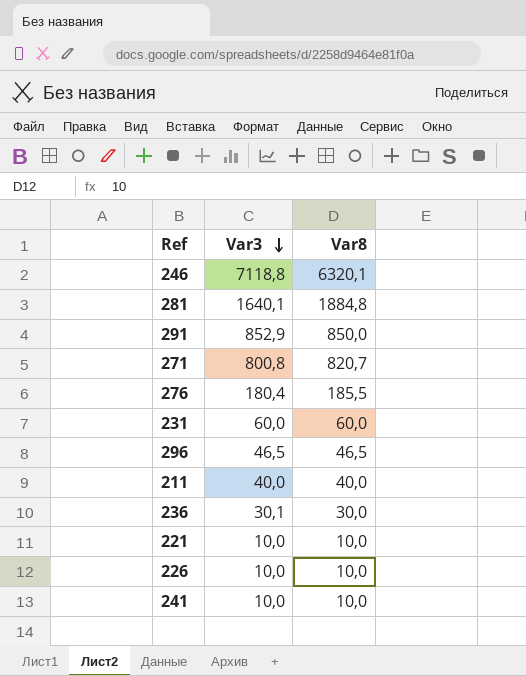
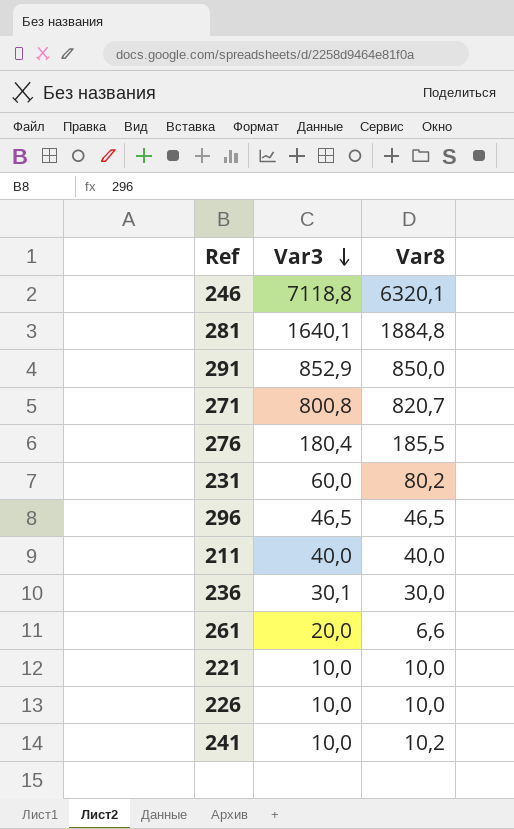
231 | Var8: 60,0 -> 80,2
row 261: none -> 20,0 | 6,6
241 | Var8: 10,0 -> 10,2

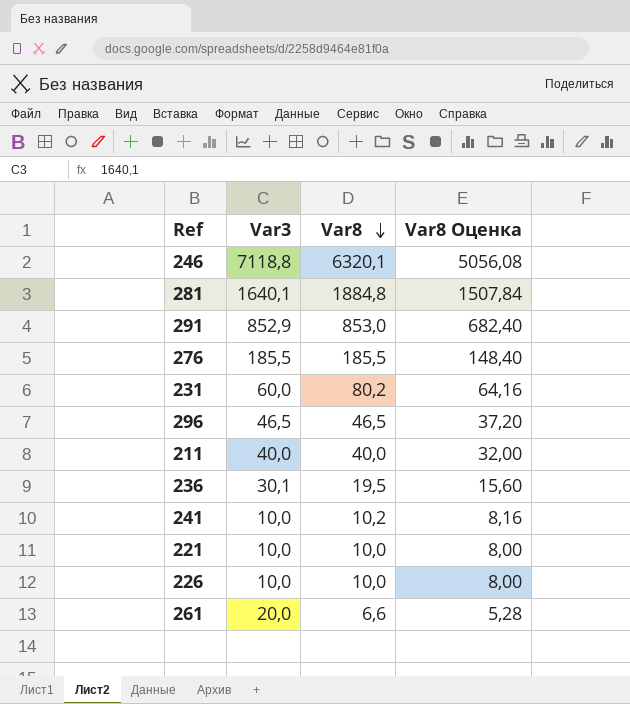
row order: Var3 descending -> Var8 descending
column Var8 Оценка | formula: none -> [Var8] * 0,8
row 271: 800,8 | 820,7 -> none
291 | Var8: 850,0 -> 853,0
276 | Var3: 180,4 -> 185,5
236 | Var8: 30,0 -> 19,5

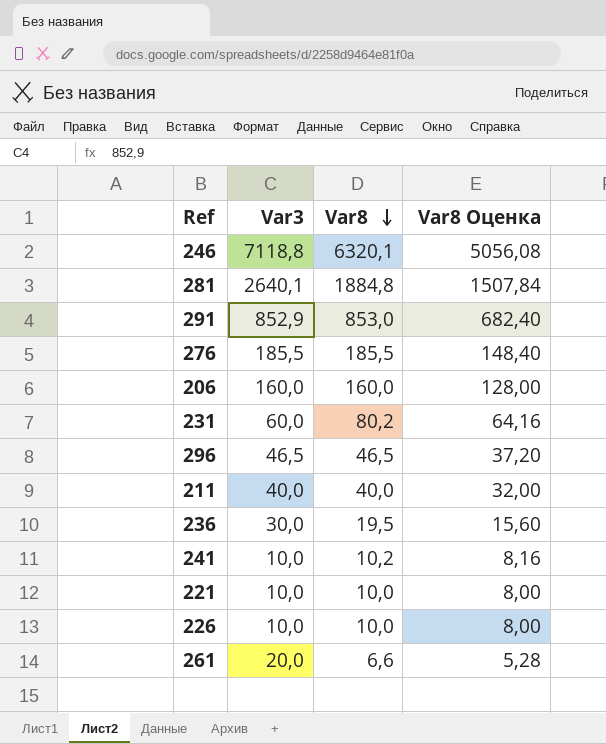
281 | Var3: 1640,1 -> 2640,1
row 206: none -> 160,0 | 160,0 | 128,00
236 | Var3: 30,1 -> 30,0

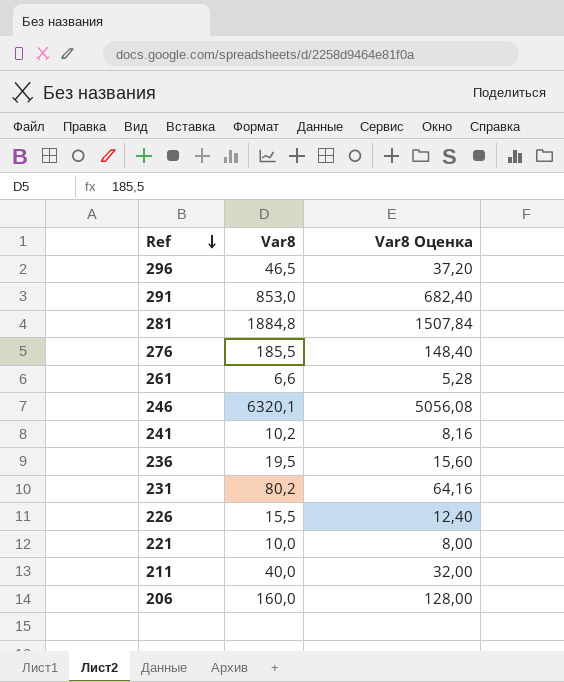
row order: Var8 descending -> Ref descending
column Var3 | position: 2 -> none
226 | Var8: 10,0 -> 15,5
226 | Var8 Оценка: 8,00 -> 12,40

